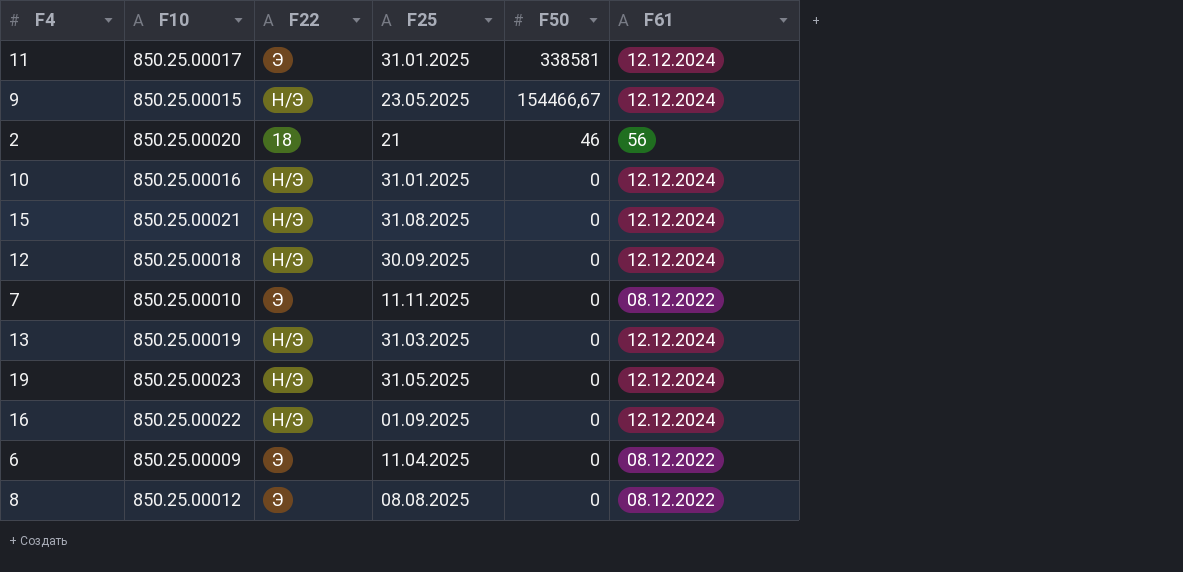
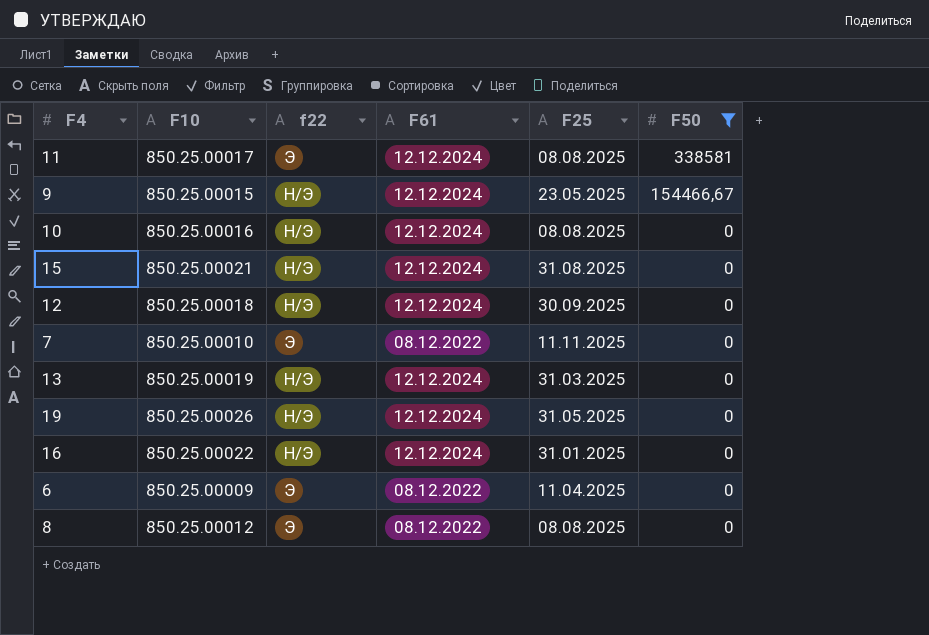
filter: none -> F50 != 46
column name: F22 -> f22
column F61 | position: 6 -> 4
11 | F25: 31.01.2025 -> 08.08.2025
10 | F25: 31.01.2025 -> 08.08.2025
19 | F10: 850.25.00023 -> 850.25.00026
16 | F25: 01.09.2025 -> 31.01.2025

